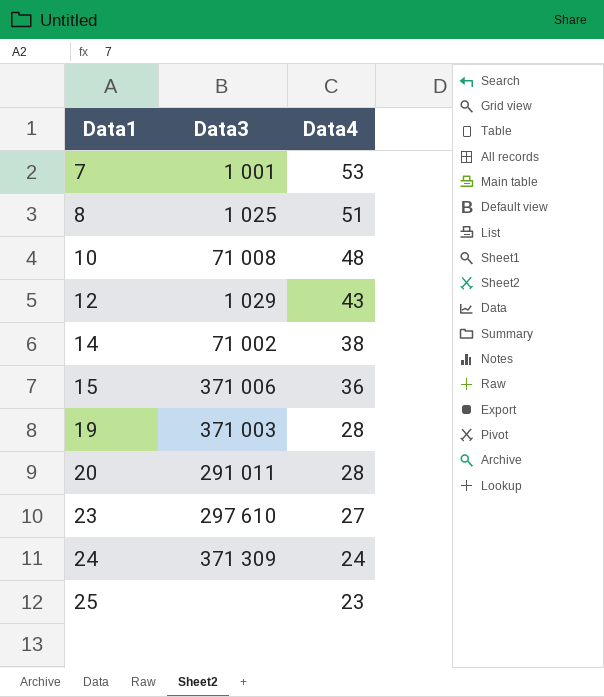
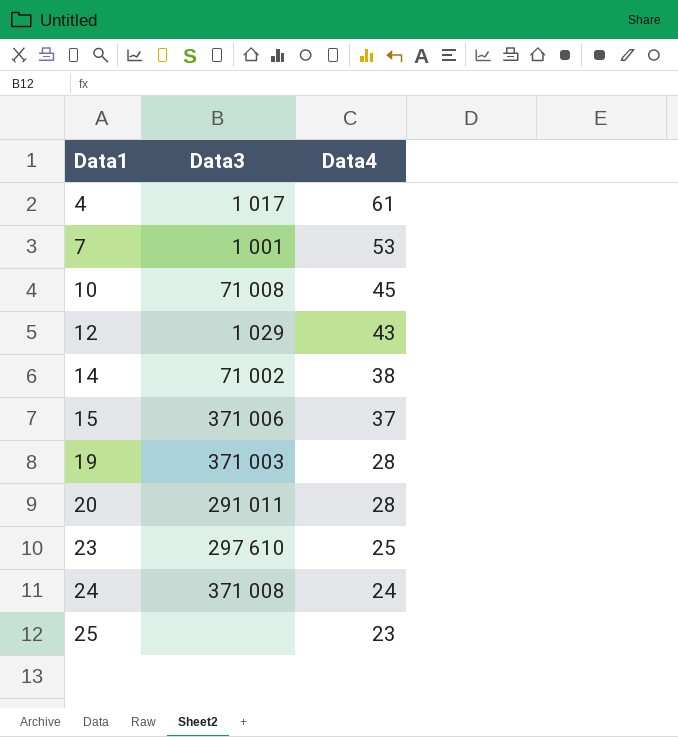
row 8: 1 025 | 51 -> none
row 4: none -> 1 017 | 61
10 | Data4: 48 -> 45
15 | Data4: 36 -> 37
23 | Data4: 27 -> 25
24 | Data3: 371 309 -> 371 008

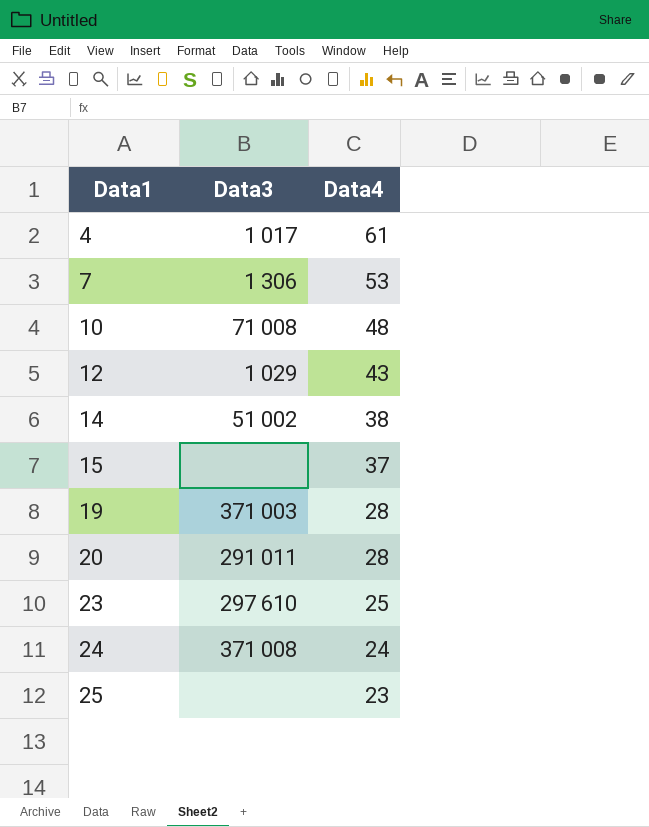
7 | Data3: 1 001 -> 1 306
10 | Data4: 45 -> 48
14 | Data3: 71 002 -> 51 002
15 | Data3: 371 006 -> none

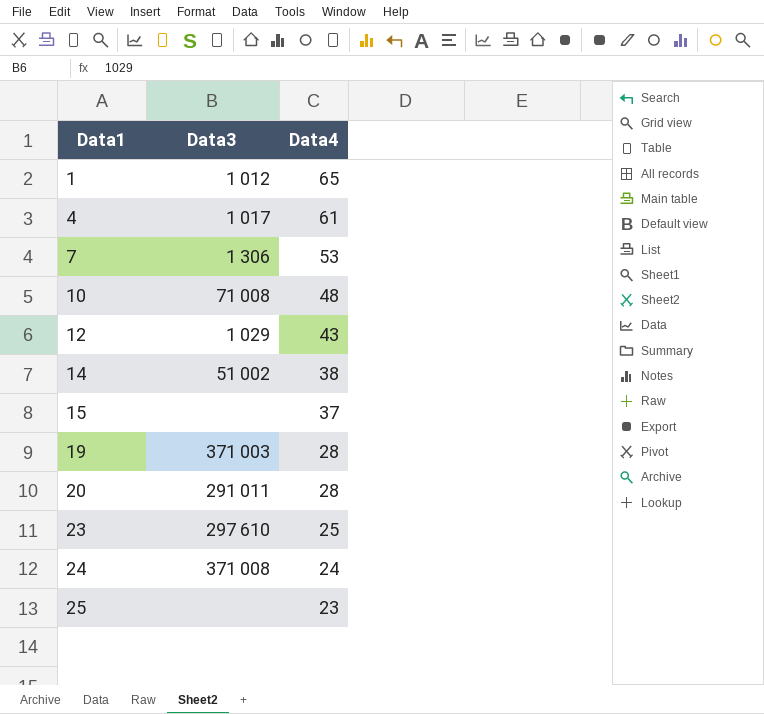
row 1: none -> 1 012 | 65

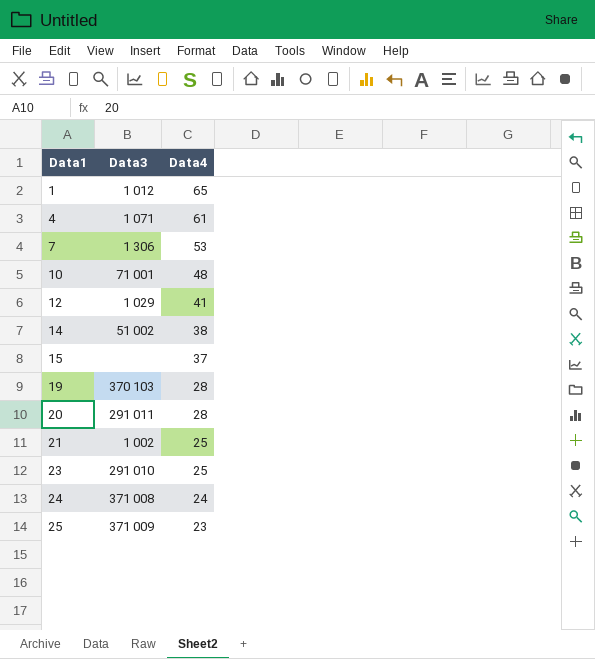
4 | Data3: 1 017 -> 1 071
10 | Data3: 71 008 -> 71 001
12 | Data4: 43 -> 41
19 | Data3: 371 003 -> 370 103
row 21: none -> 1 002 | 25
23 | Data3: 297 610 -> 291 010
25 | Data3: none -> 371 009

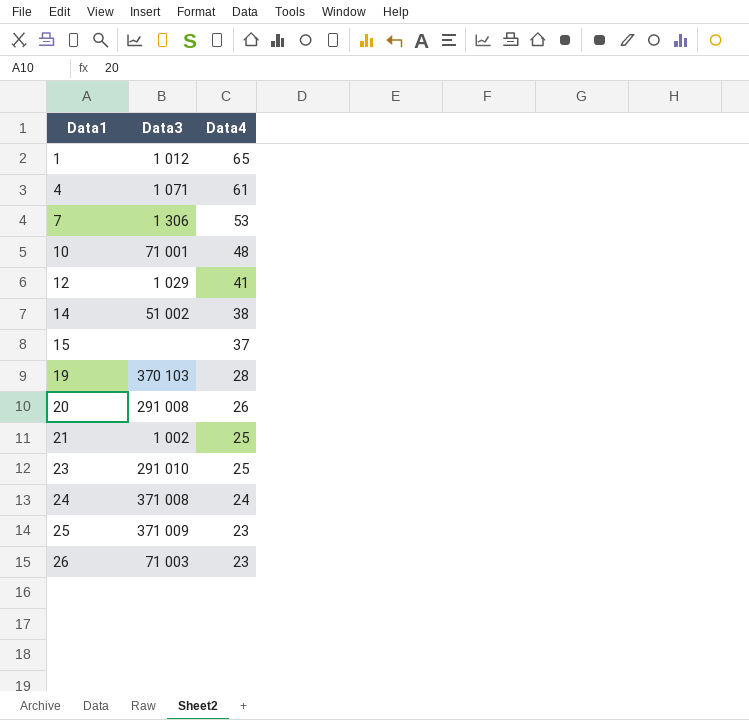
20 | Data3: 291 011 -> 291 008
20 | Data4: 28 -> 26
row 26: none -> 71 003 | 23

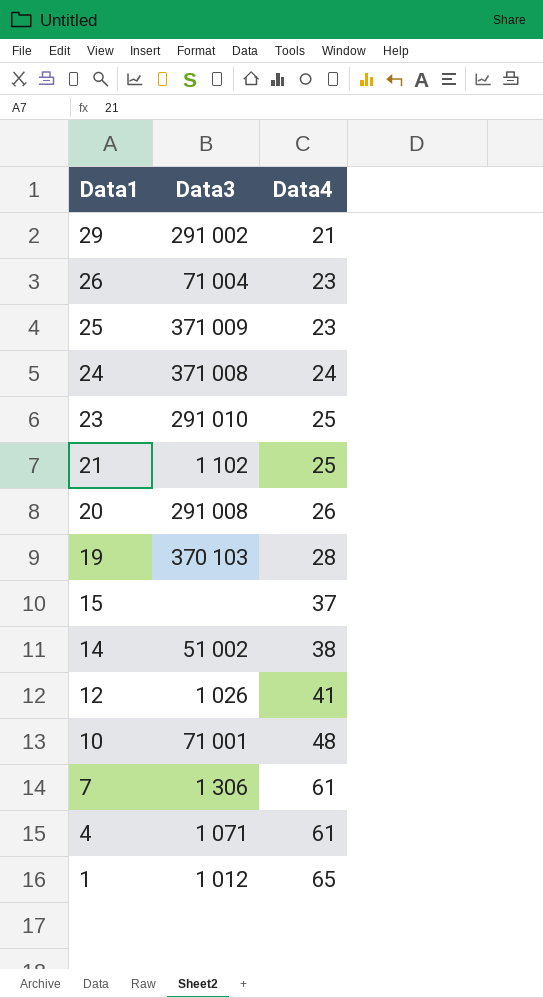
row order: Data1 ascending -> Data1 descending
row 29: none -> 291 002 | 21
26 | Data3: 71 003 -> 71 004
21 | Data3: 1 002 -> 1 102
12 | Data3: 1 029 -> 1 026
7 | Data4: 53 -> 61

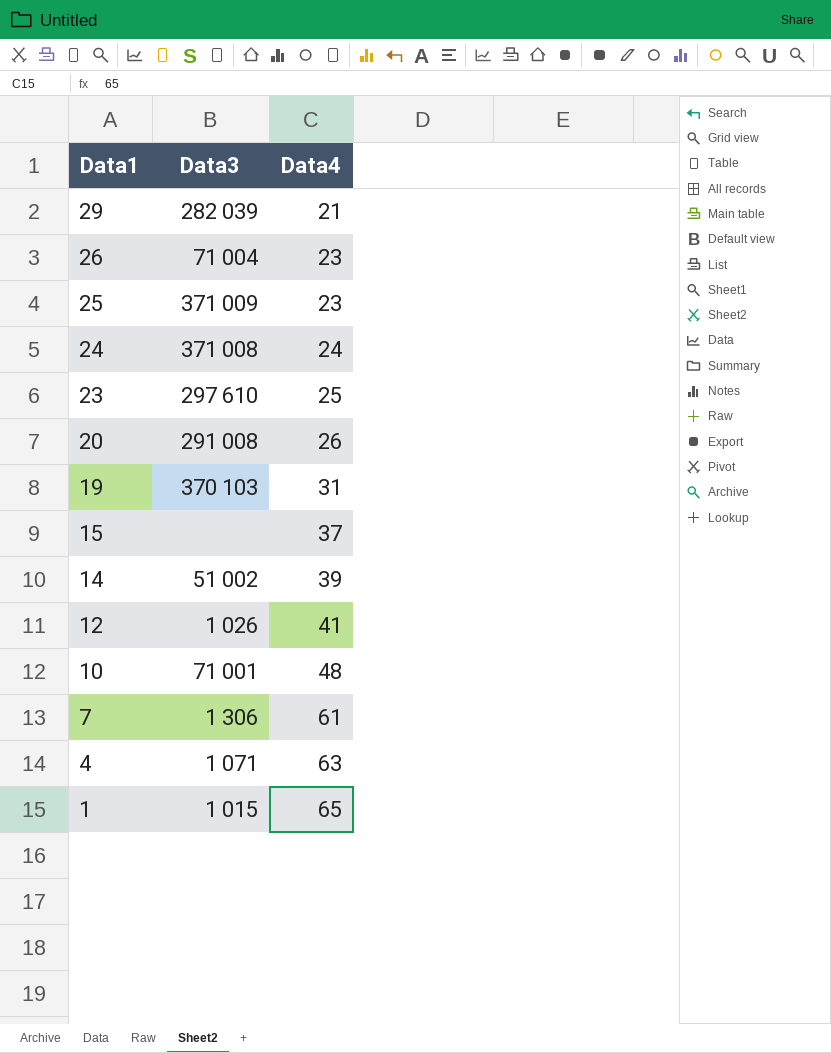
row 21: 1 102 | 25 -> none
29 | Data3: 291 002 -> 282 039
23 | Data3: 291 010 -> 297 610
19 | Data4: 28 -> 31
14 | Data4: 38 -> 39
4 | Data4: 61 -> 63
1 | Data3: 1 012 -> 1 015

